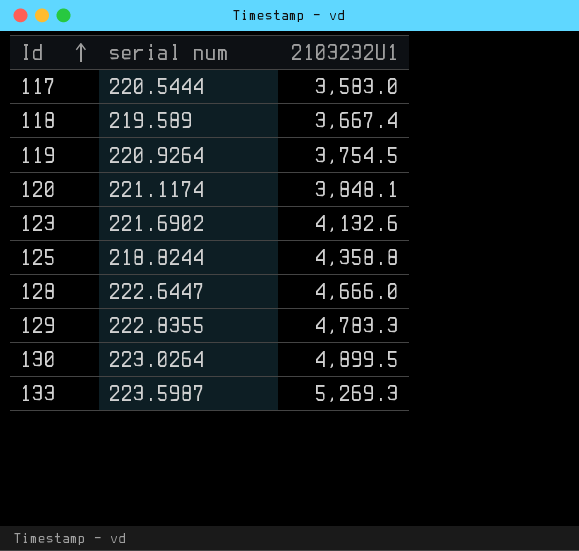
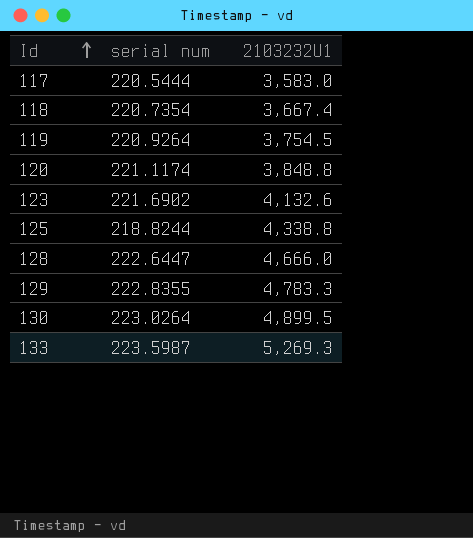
118 | serial num: 219.589 -> 220.7354
120 | 2103232U1: 3,848.1 -> 3,848.8
125 | 2103232U1: 4,358.8 -> 4,338.8

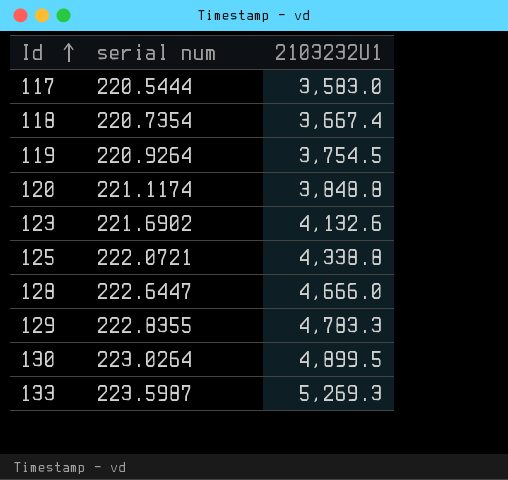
125 | serial num: 218.8244 -> 222.0721

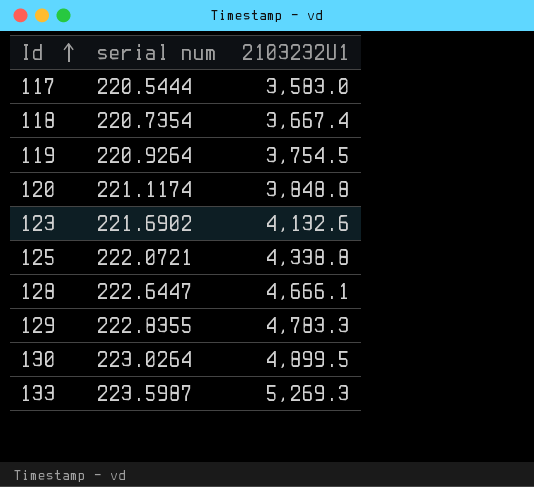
128 | 2103232U1: 4,666.0 -> 4,666.1

